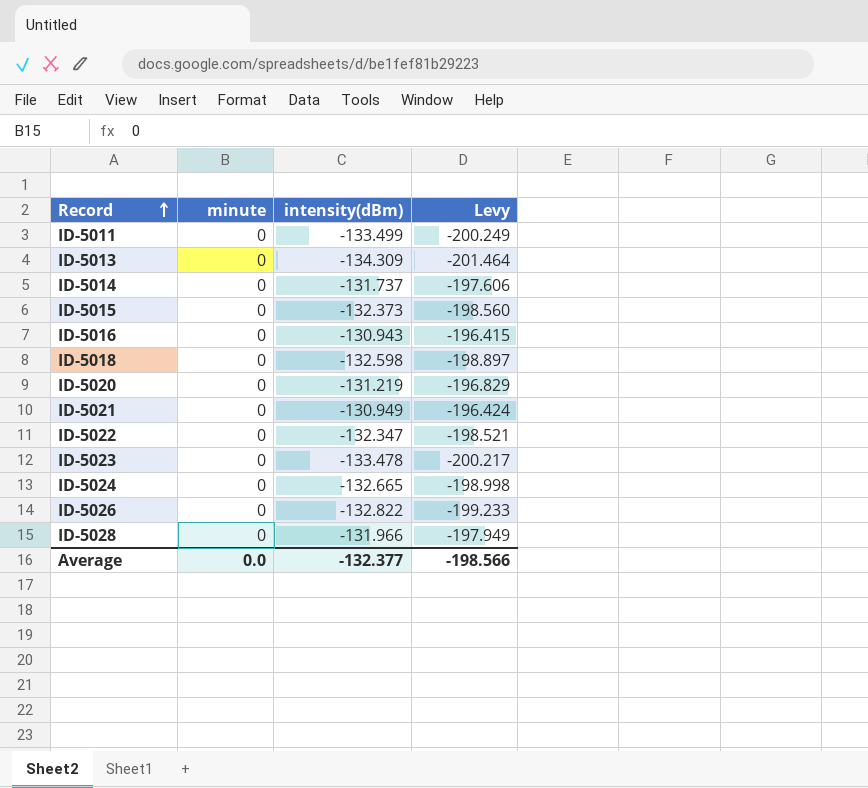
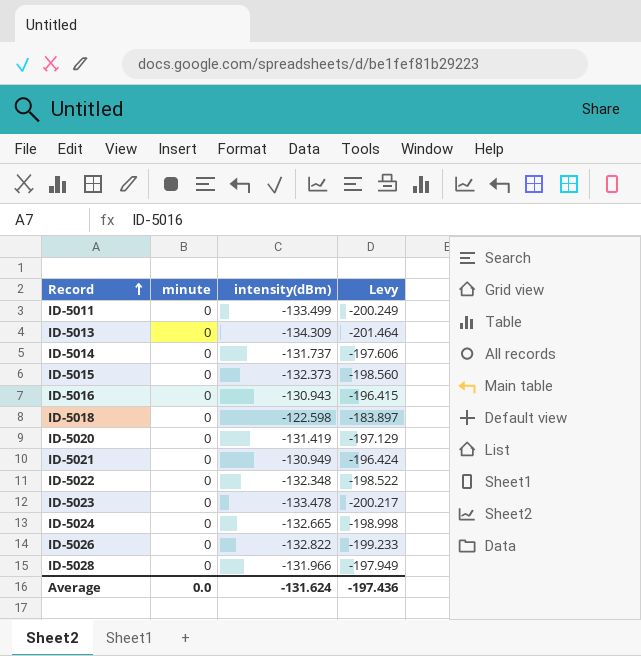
ID-5018 | intensity(dBm): -132.598 -> -122.598
ID-5018 | Levy: -198.897 -> -183.897
ID-5020 | intensity(dBm): -131.219 -> -131.419
ID-5020 | Levy: -196.829 -> -197.129
ID-5022 | intensity(dBm): -132.347 -> -132.348
ID-5022 | Levy: -198.521 -> -198.522
Average | intensity(dBm): -132.377 -> -131.624
Average | Levy: -198.566 -> -197.436

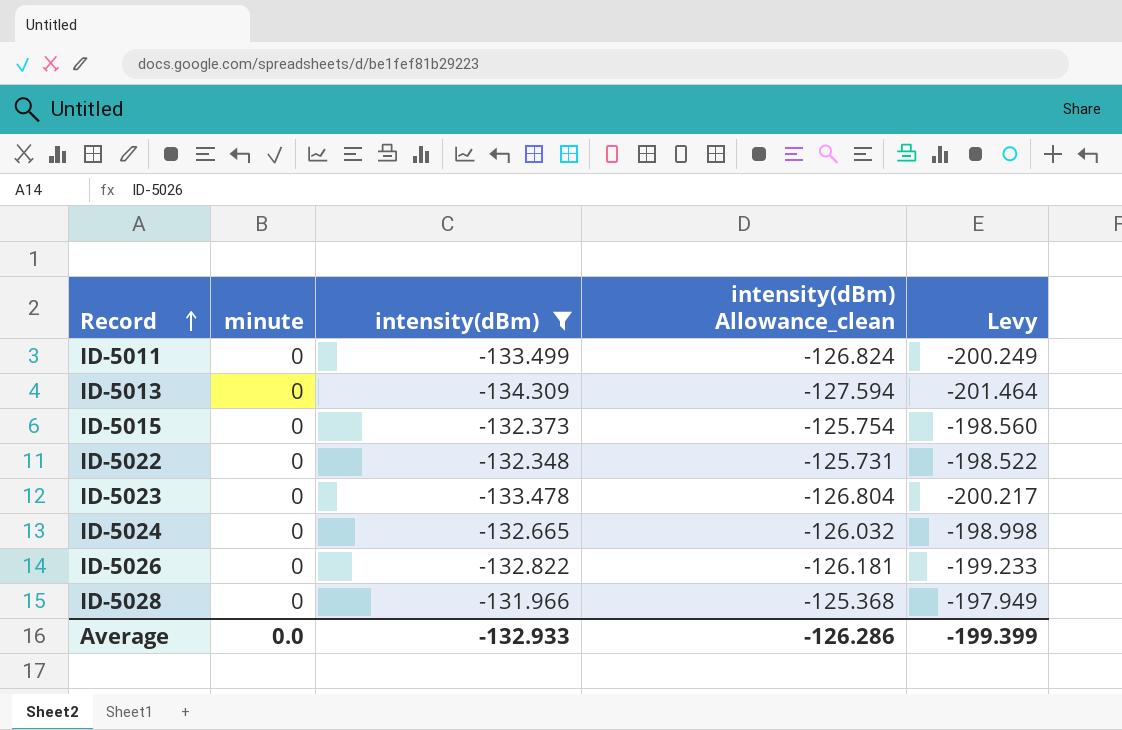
filter: none -> intensity(dBm) <= -131.966
column intensity(dBm) Allowance_clean | formula: none -> [intensity(dBm)] * 0.95
Average | intensity(dBm): -131.624 -> -132.933
Average | Levy: -197.436 -> -199.399

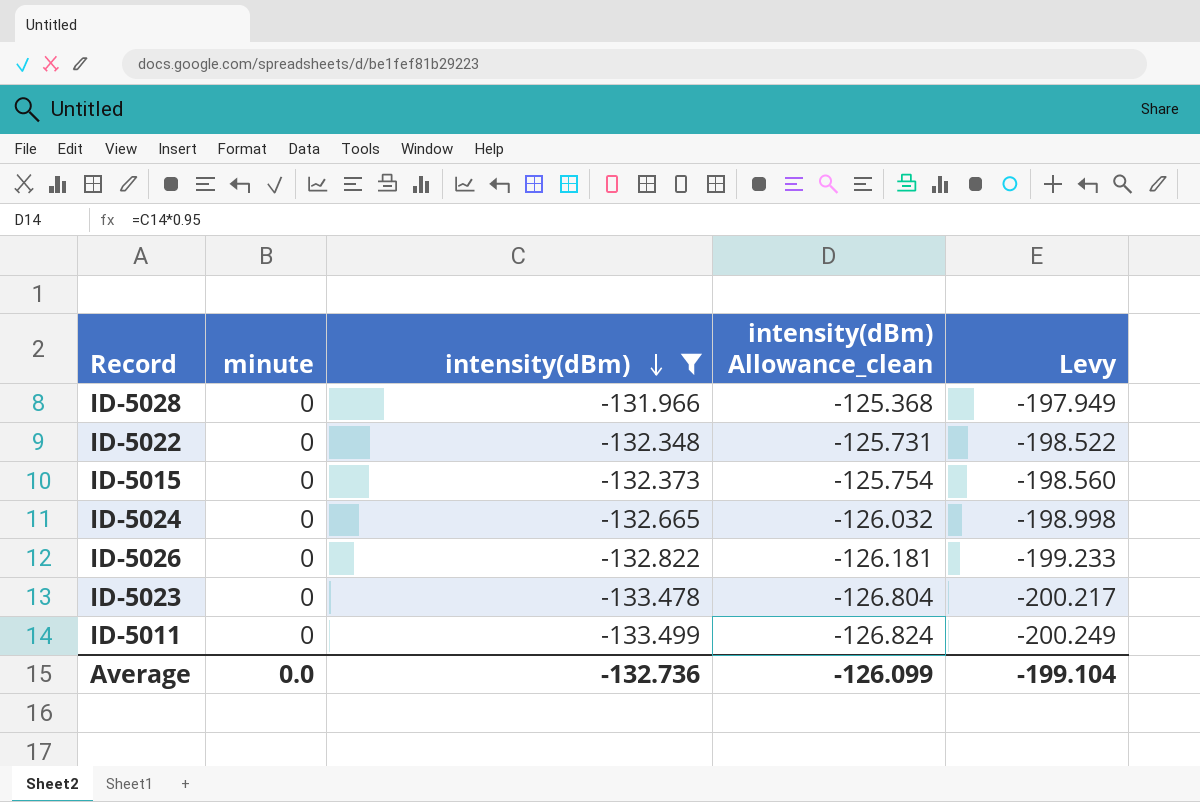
row order: Record ascending -> intensity(dBm) descending
row ID-5013: 0 | -134.309 | -127.594 | -201.464 -> none
Average | intensity(dBm): -132.933 -> -132.736
Average | intensity(dBm) Allowance_clean: -126.286 -> -126.099
Average | Levy: -199.399 -> -199.104

